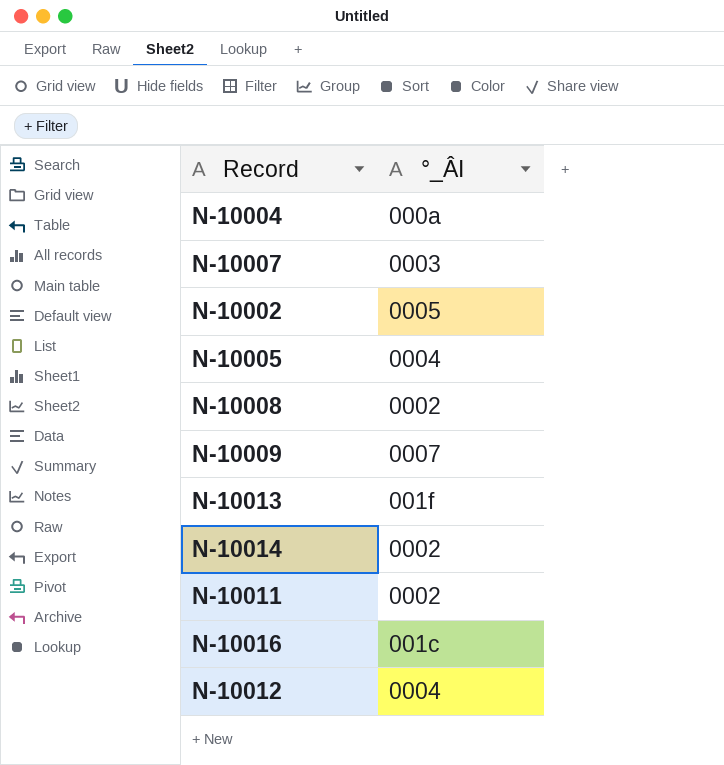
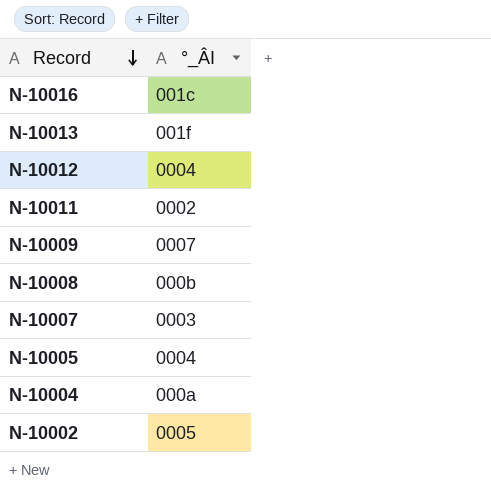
row order: none -> Record descending
row N-10014: 0002 -> none
N-10008 | °_ÂI: 0002 -> 000b

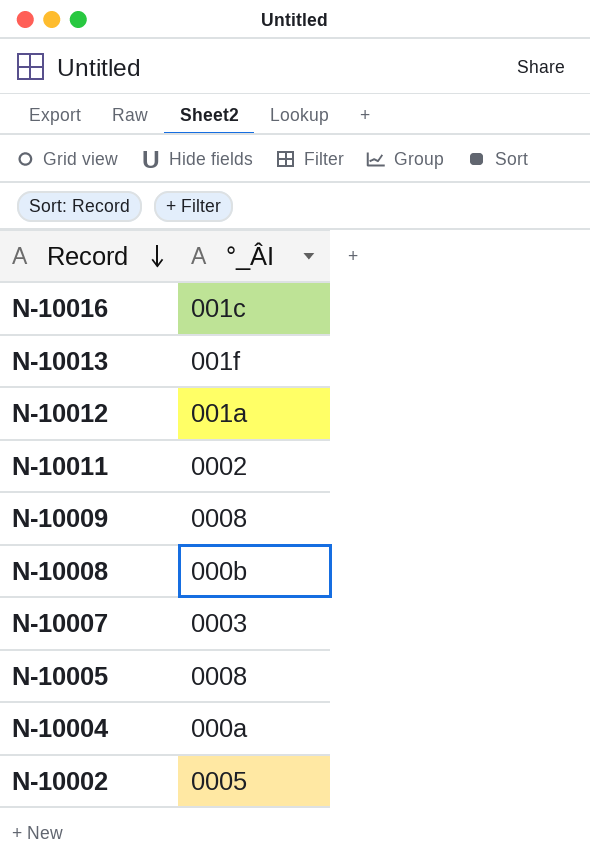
N-10012 | °_ÂI: 0004 -> 001a
N-10009 | °_ÂI: 0007 -> 0008
N-10005 | °_ÂI: 0004 -> 0008

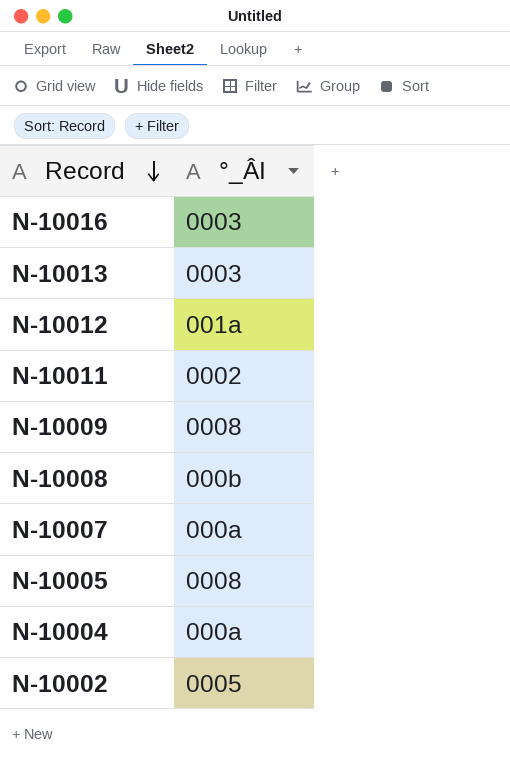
N-10016 | °_ÂI: 001c -> 0003
N-10013 | °_ÂI: 001f -> 0003
N-10007 | °_ÂI: 0003 -> 000a

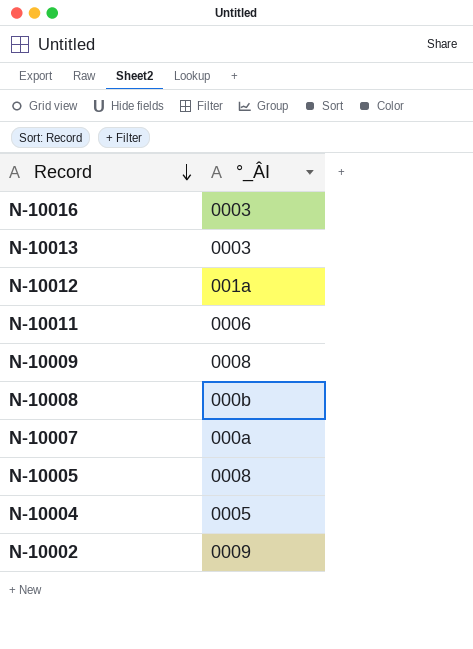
N-10011 | °_ÂI: 0002 -> 0006
N-10004 | °_ÂI: 000a -> 0005
N-10002 | °_ÂI: 0005 -> 0009

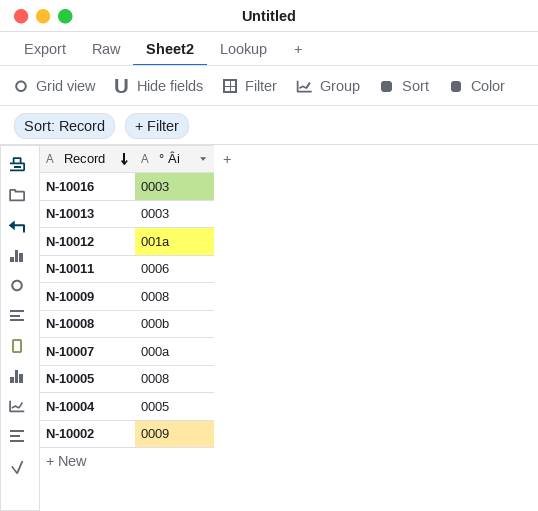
column name: °_ÂI -> ° Âi

